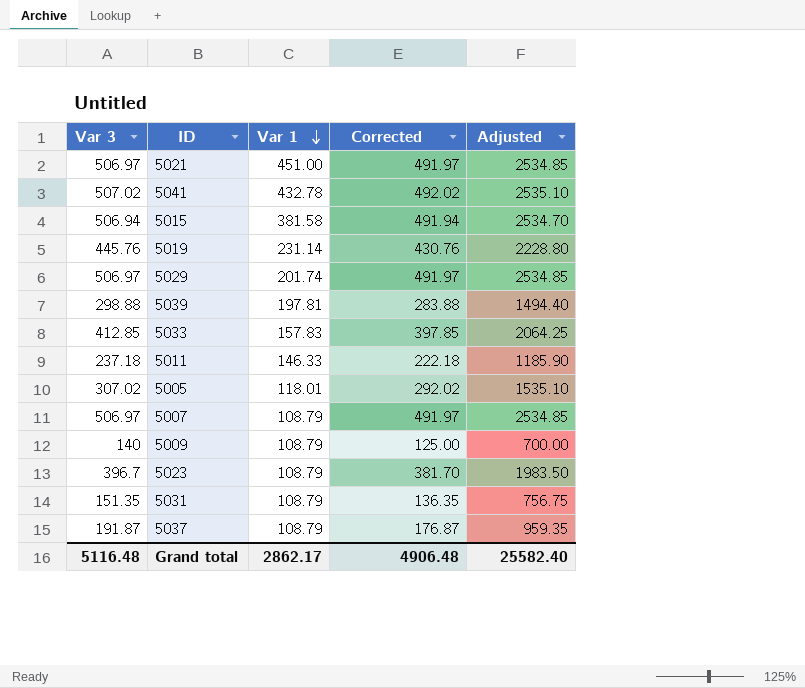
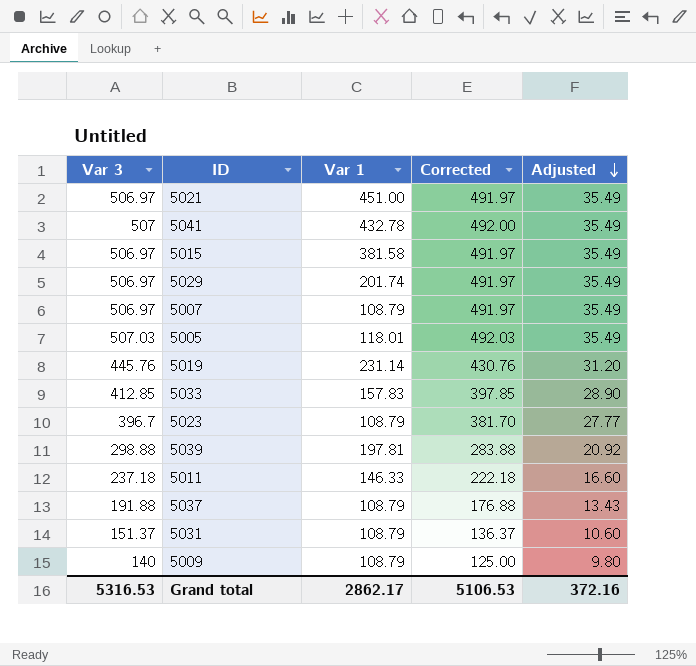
row order: Var 1 descending -> Adjusted descending
column Adjusted | formula: [Var 3] * 5 -> [Var 3] * 0.07
5041 | Var 3: 507.02 -> 507
5041 | Corrected: 492.02 -> 492.00
5015 | Var 3: 506.94 -> 506.97
5015 | Corrected: 491.94 -> 491.97
5005 | Var 3: 307.02 -> 507.03
5005 | Corrected: 292.02 -> 492.03
5037 | Var 3: 191.87 -> 191.88
5037 | Corrected: 176.87 -> 176.88
5031 | Var 3: 151.35 -> 151.37
5031 | Corrected: 136.35 -> 136.37
Grand total | Var 3: 5116.48 -> 5316.53
Grand total | Corrected: 4906.48 -> 5106.53
Grand total | Adjusted: 25582.40 -> 372.16

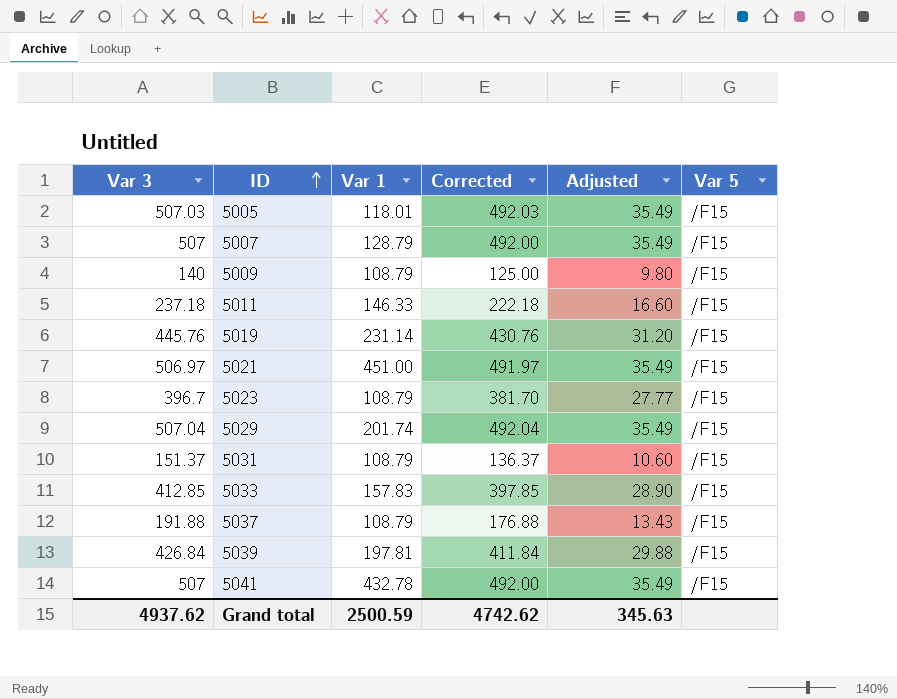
row order: Adjusted descending -> ID ascending
column Var 5 | position: none -> 6
row 5015: 506.97 | 381.58 | 491.97 | 35.49 -> none
5007 | Var 3: 506.97 -> 507
5007 | Var 1: 108.79 -> 128.79
5007 | Corrected: 491.97 -> 492.00
5029 | Var 3: 506.97 -> 507.04
5029 | Corrected: 491.97 -> 492.04
5039 | Var 3: 298.88 -> 426.84
5039 | Corrected: 283.88 -> 411.84
5039 | Adjusted: 20.92 -> 29.88
Grand total | Var 3: 5316.53 -> 4937.62
Grand total | Var 1: 2862.17 -> 2500.59
Grand total | Corrected: 5106.53 -> 4742.62
Grand total | Adjusted: 372.16 -> 345.63

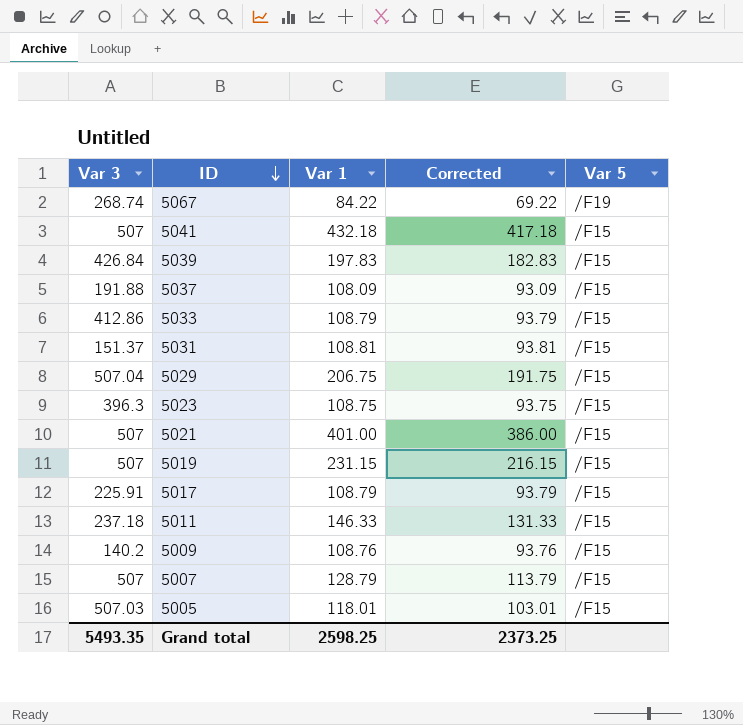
row order: ID ascending -> ID descending
column Adjusted | formula: [Var 3] * 0.07 -> none
column Corrected | formula: [Var 3] - 15 -> [Var 1] - 15
row 5067: none -> 268.74 | 84.22 | 69.22 | /F19
5041 | Var 1: 432.78 -> 432.18
5039 | Var 1: 197.81 -> 197.83
5037 | Var 1: 108.79 -> 108.09
5033 | Var 3: 412.85 -> 412.86
5033 | Var 1: 157.83 -> 108.79
5031 | Var 1: 108.79 -> 108.81
5029 | Var 1: 201.74 -> 206.75
5023 | Var 3: 396.7 -> 396.3
5023 | Var 1: 108.79 -> 108.75
5021 | Var 3: 506.97 -> 507
5021 | Var 1: 451.00 -> 401.00
5019 | Var 3: 445.76 -> 507
5019 | Var 1: 231.14 -> 231.15
row 5017: none -> 225.91 | 108.79 | 93.79 | /F15
5009 | Var 3: 140 -> 140.2
5009 | Var 1: 108.79 -> 108.76
Grand total | Var 3: 4937.62 -> 5493.35
Grand total | Var 1: 2500.59 -> 2598.25
Grand total | Corrected: 4742.62 -> 2373.25

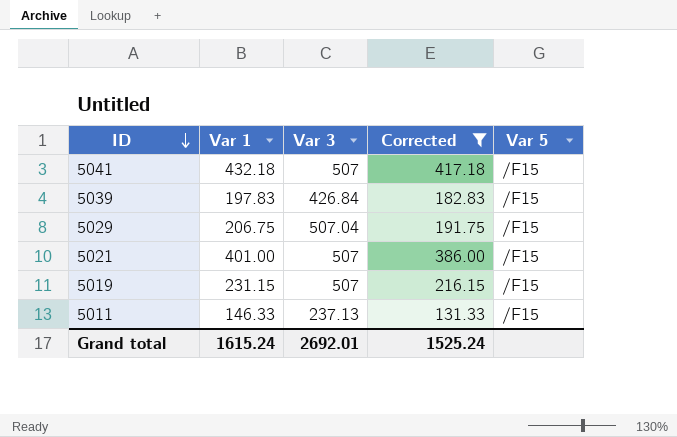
filter: none -> Corrected >= 131.33
column Var 3 | position: 1 -> 3
5011 | Var 3: 237.18 -> 237.13
Grand total | Var 1: 2598.25 -> 1615.24
Grand total | Var 3: 5493.35 -> 2692.01
Grand total | Corrected: 2373.25 -> 1525.24

